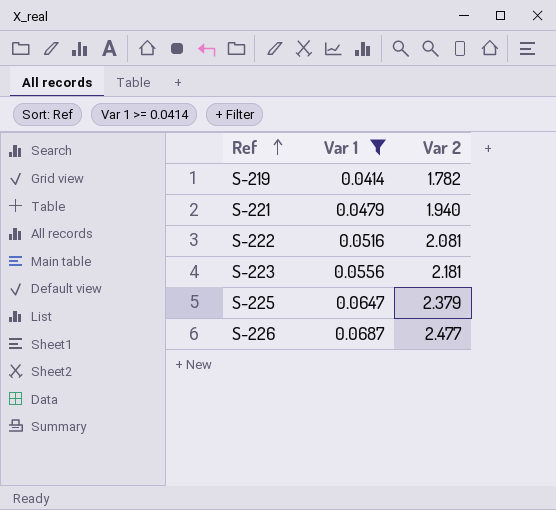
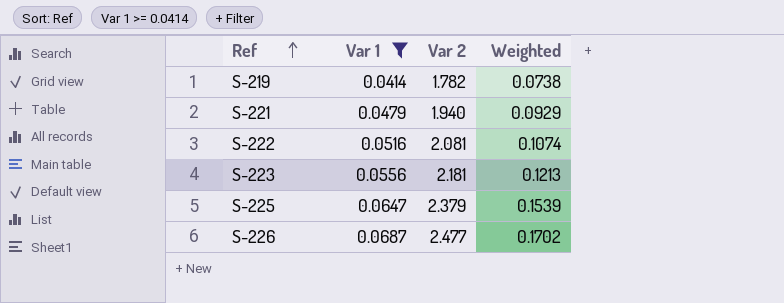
column Weighted | formula: none -> [Var 1] * [Var 2]

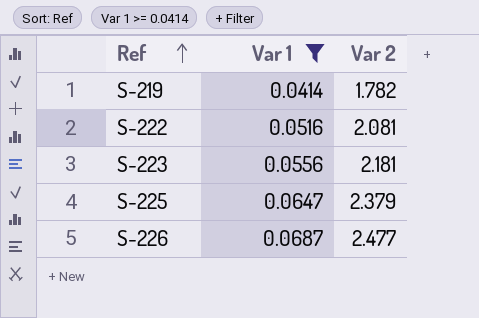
column Weighted | formula: [Var 1] * [Var 2] -> none
row S-221: 0.0479 | 1.940 | 0.0929 -> none

